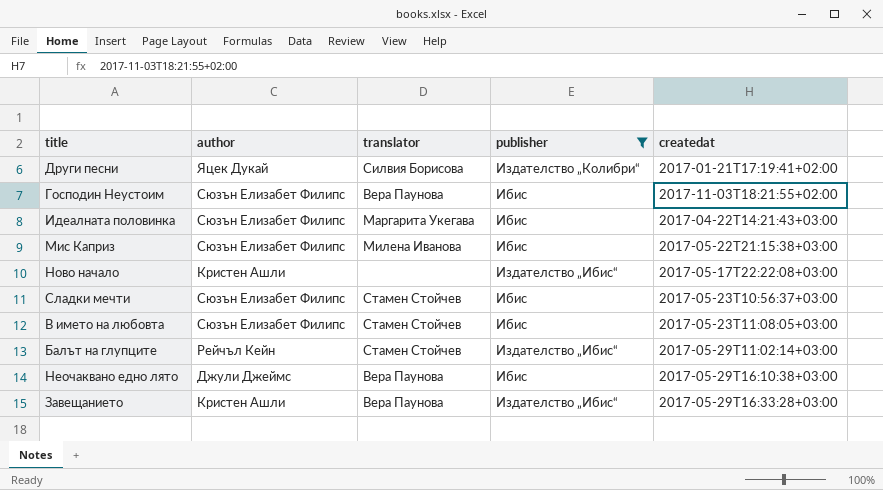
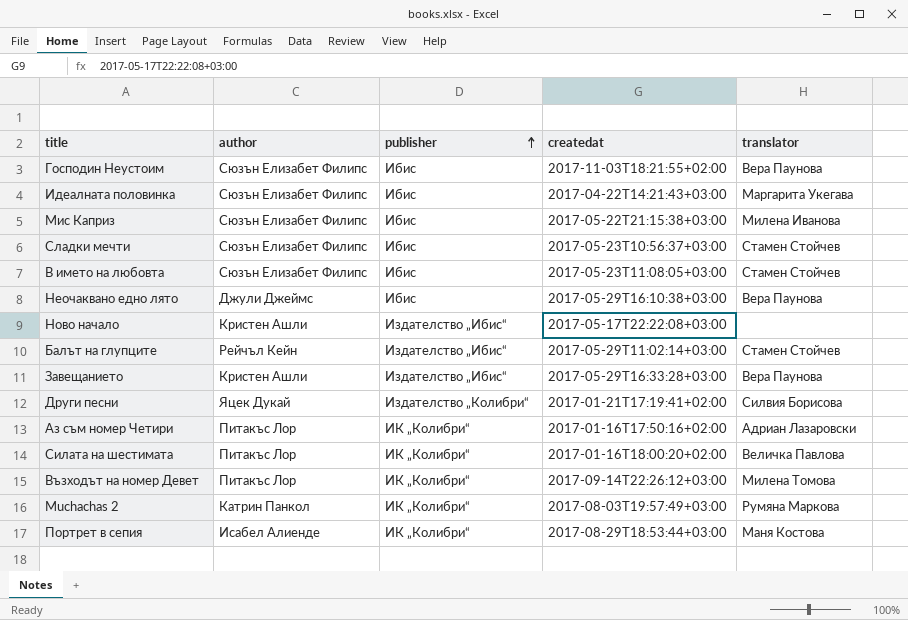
filter: publisher != ИК „Колибри“ -> none
row order: none -> publisher ascending
column translator | position: 3 -> 5

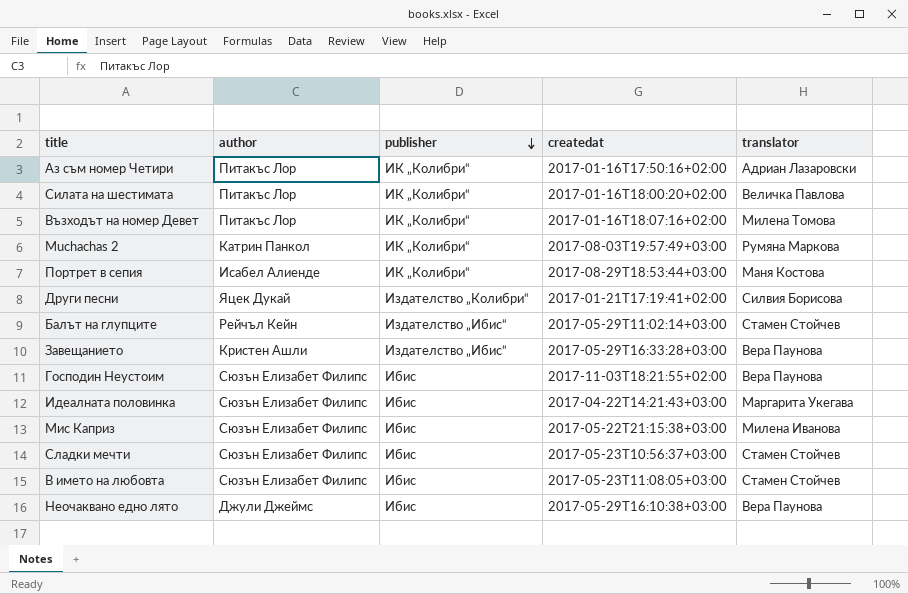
row order: publisher ascending -> publisher descending
row Ново начало: Кристен Ашли | Издателство „Ибис“ | 2017-05-17T22:22:08+03:00 | none -> none
Възходът на номер Девет | createdat: 2017-09-14T22:26:12+03:00 -> 2017-01-16T18:07:16+02:00

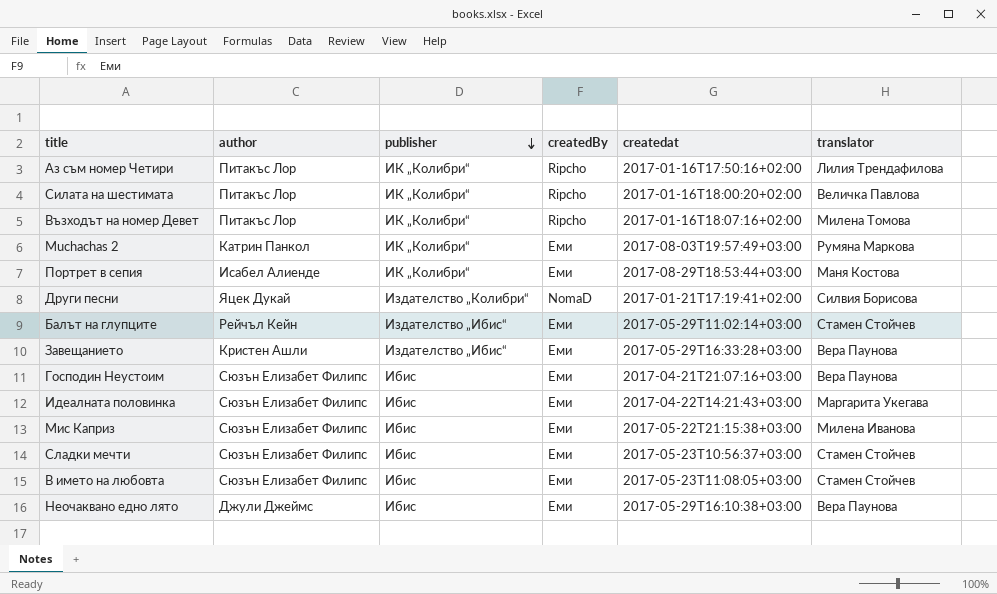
column createdBy | position: none -> 4
Аз съм номер Четири | translator: Адриан Лазаровски -> Лилия Трендафилова
Господин Неустоим | createdat: 2017-11-03T18:21:55+02:00 -> 2017-04-21T21:07:16+03:00

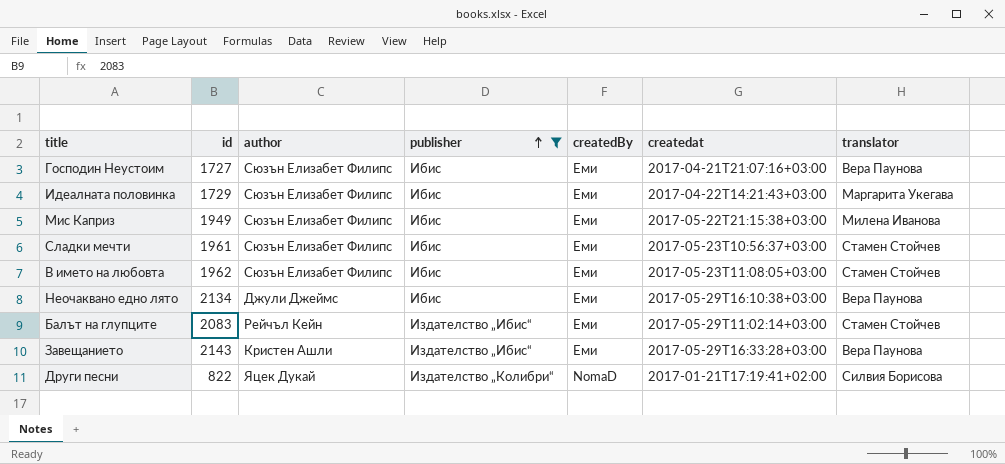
filter: none -> publisher != ИК „Колибри“
row order: publisher descending -> publisher ascending
column id | position: none -> 2

